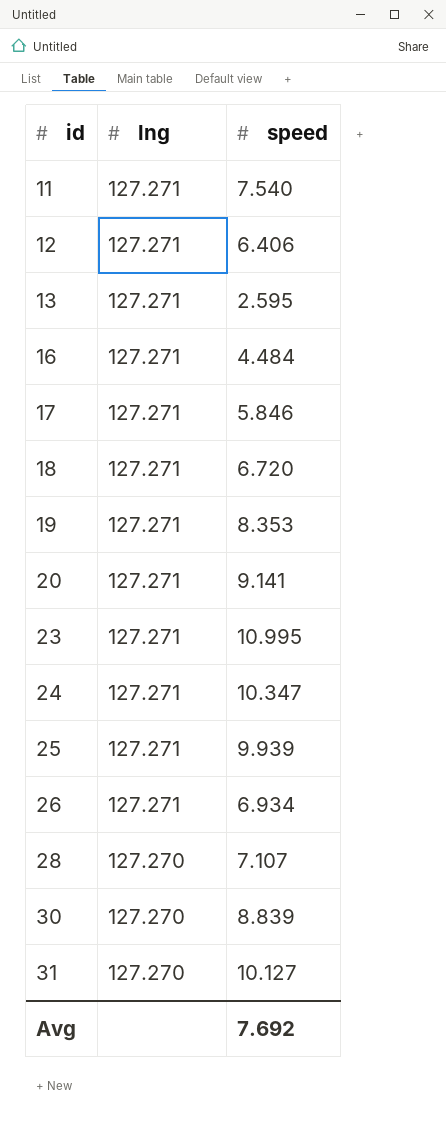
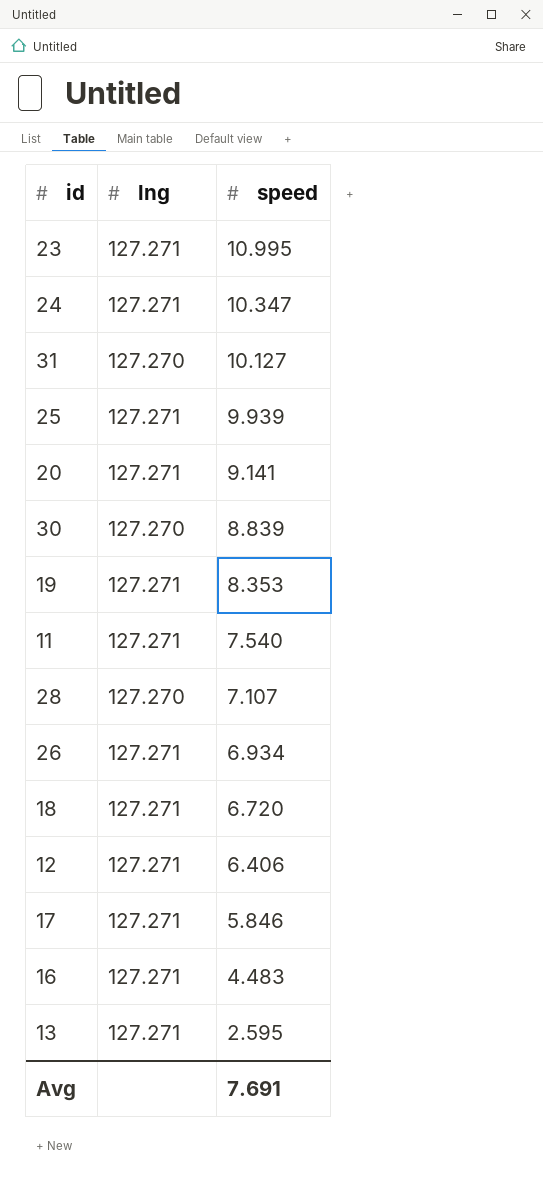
row order: id ascending -> speed descending
16 | speed: 4.484 -> 4.483
Avg | speed: 7.692 -> 7.691

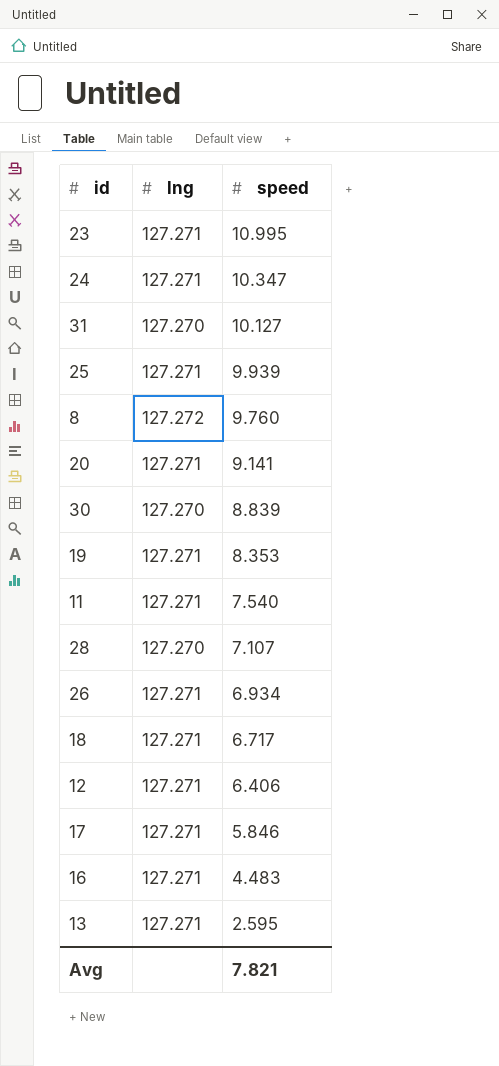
row 8: none -> 127.272 | 9.760
18 | speed: 6.720 -> 6.717
Avg | speed: 7.691 -> 7.821

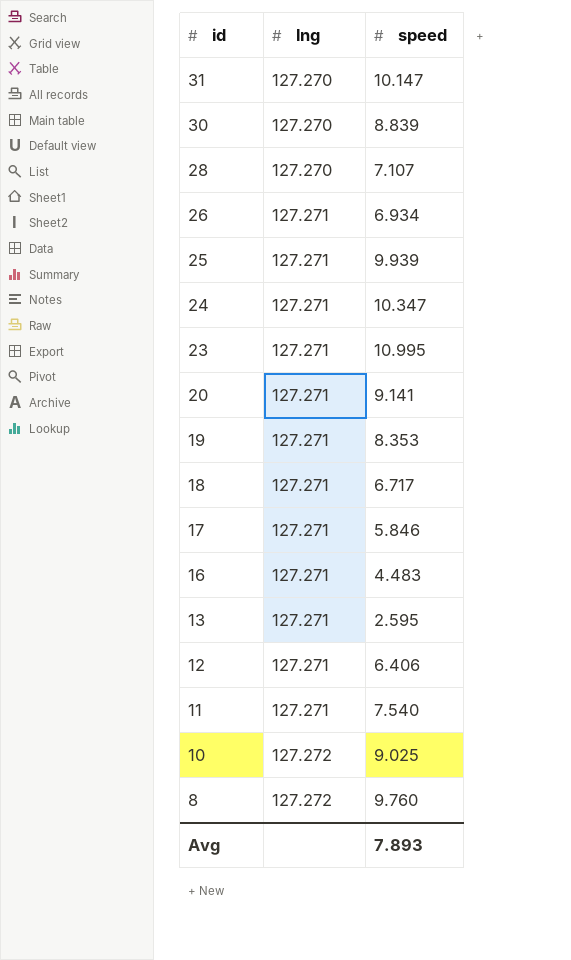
row order: speed descending -> id descending
31 | speed: 10.127 -> 10.147
row 10: none -> 127.272 | 9.025
Avg | speed: 7.821 -> 7.893

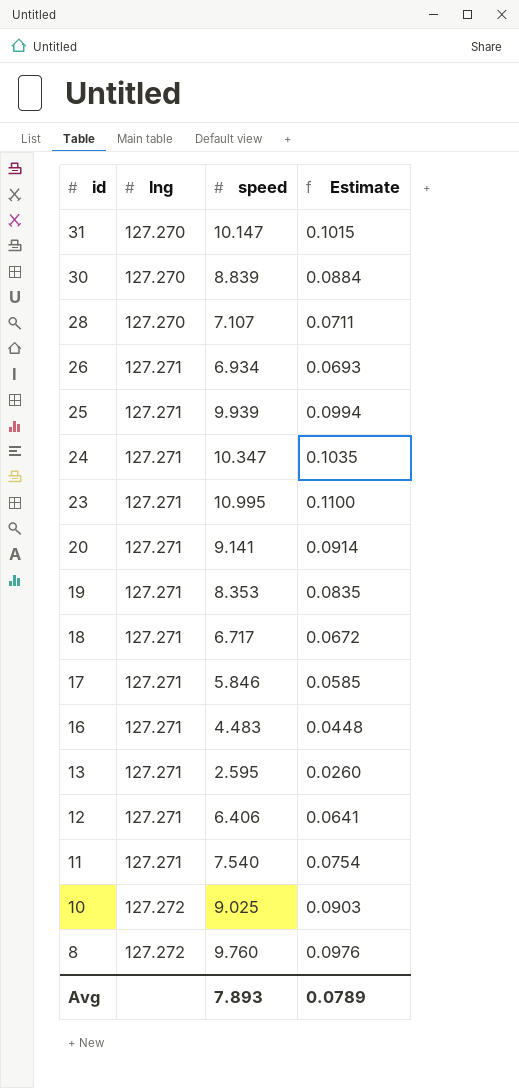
column Estimate | formula: none -> [speed] * 0.01

